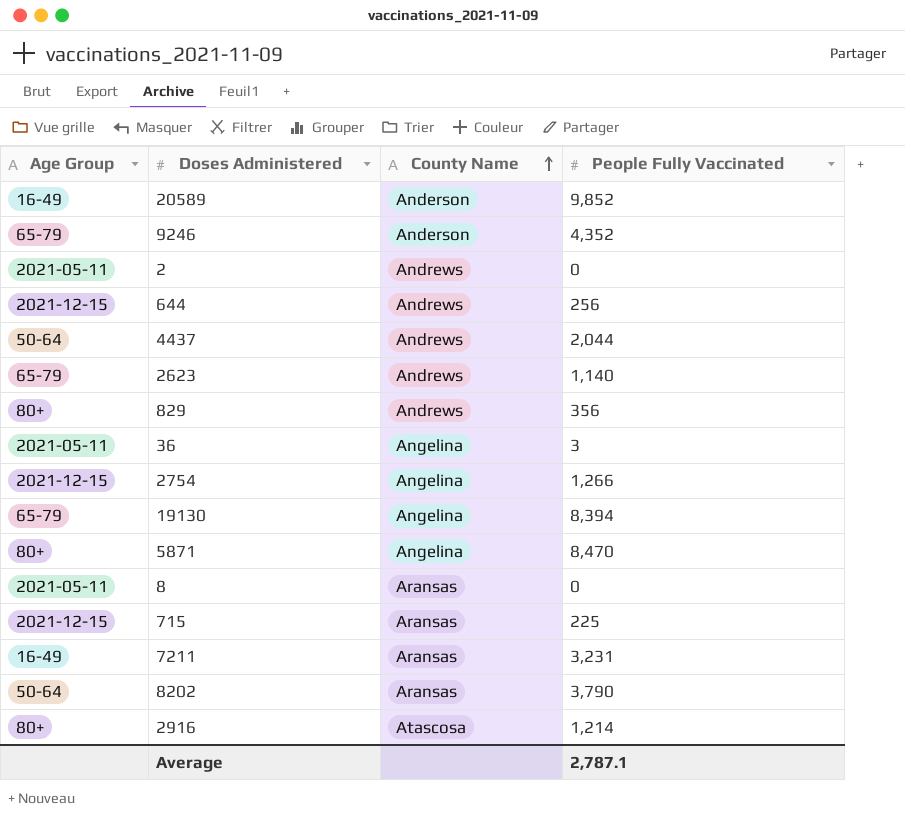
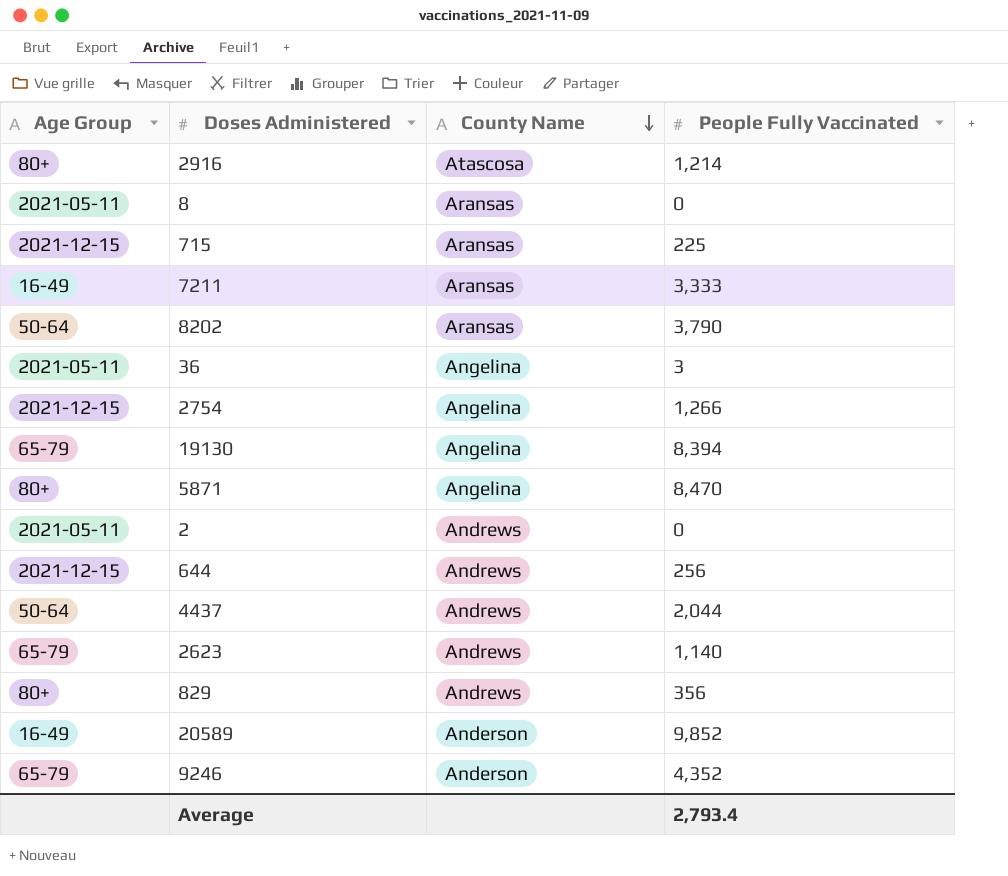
row order: County Name ascending -> County Name descending
7211 | People Fully Vaccinated: 3,231 -> 3,333
Average | People Fully Vaccinated: 2,787.1 -> 2,793.4

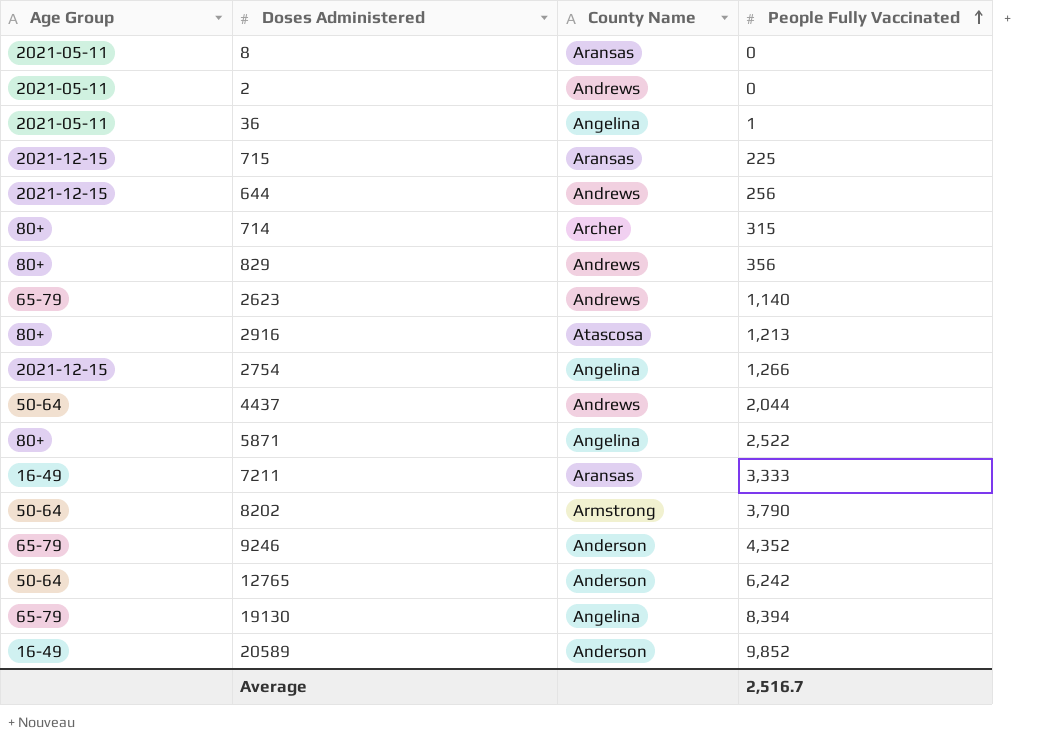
row order: County Name descending -> People Fully Vaccinated ascending
36 | People Fully Vaccinated: 3 -> 1
row 714: none -> 80+ | Archer | 315
2916 | People Fully Vaccinated: 1,214 -> 1,213
5871 | People Fully Vaccinated: 8,470 -> 2,522
8202 | County Name: Aransas -> Armstrong
row 12765: none -> 50-64 | Anderson | 6,242
Average | People Fully Vaccinated: 2,793.4 -> 2,516.7

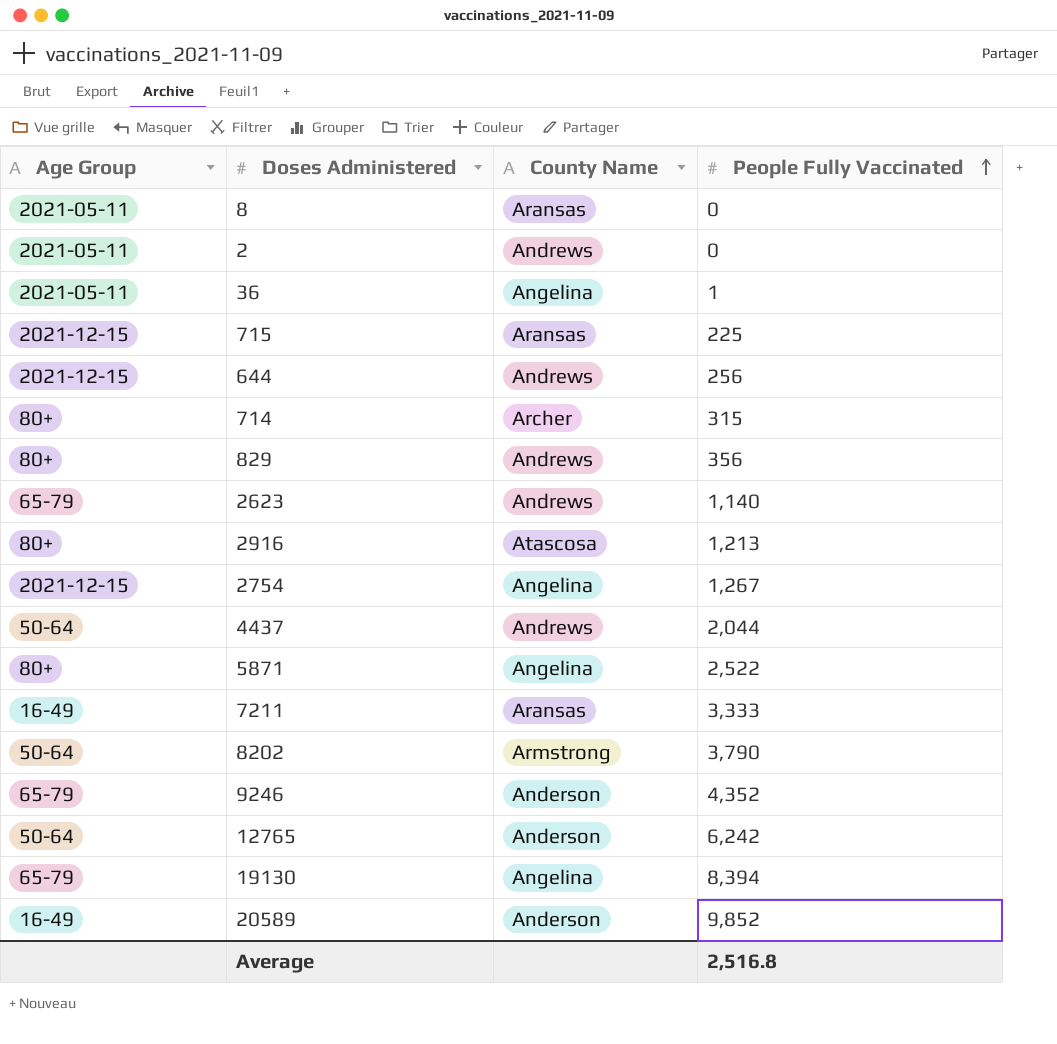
2754 | People Fully Vaccinated: 1,266 -> 1,267
Average | People Fully Vaccinated: 2,516.7 -> 2,516.8

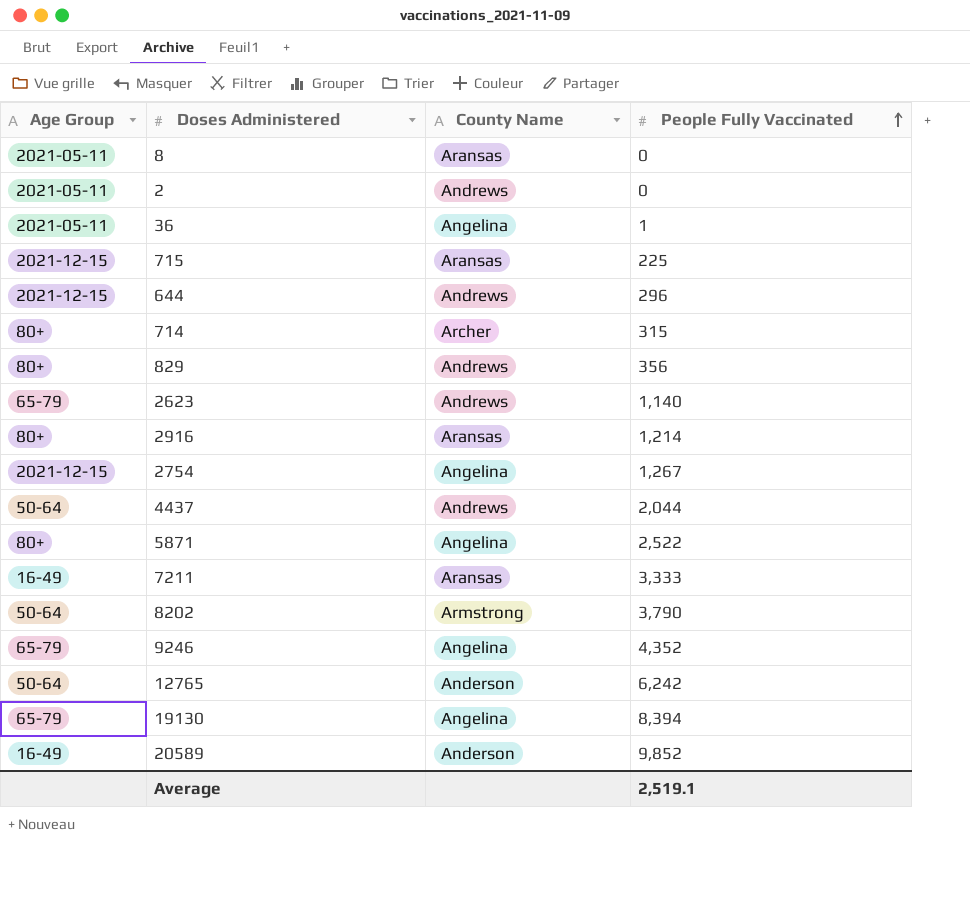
644 | People Fully Vaccinated: 256 -> 296
2916 | County Name: Atascosa -> Aransas
2916 | People Fully Vaccinated: 1,213 -> 1,214
9246 | County Name: Anderson -> Angelina
Average | People Fully Vaccinated: 2,516.8 -> 2,519.1

